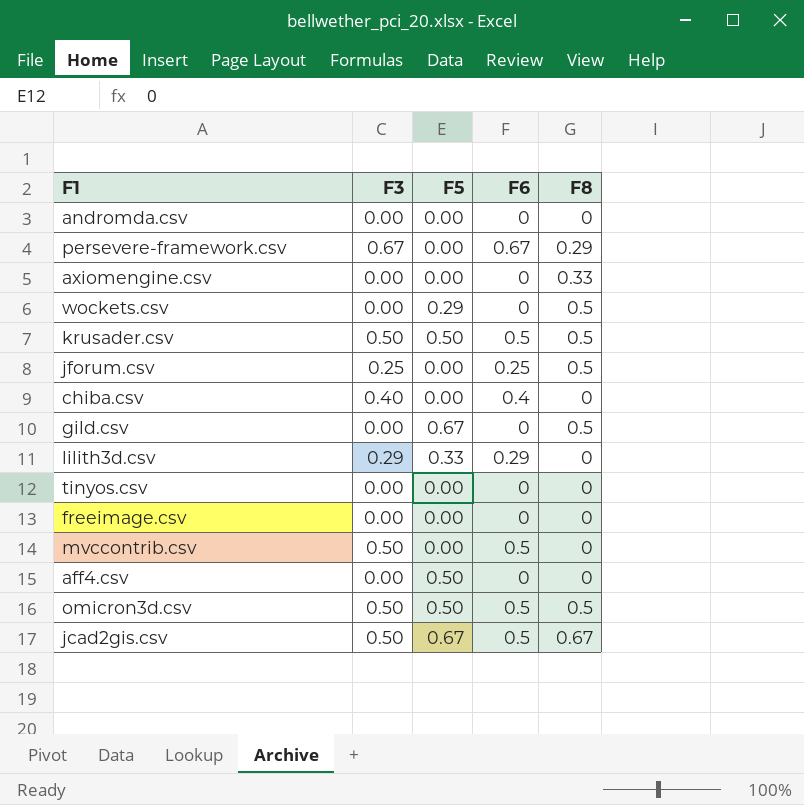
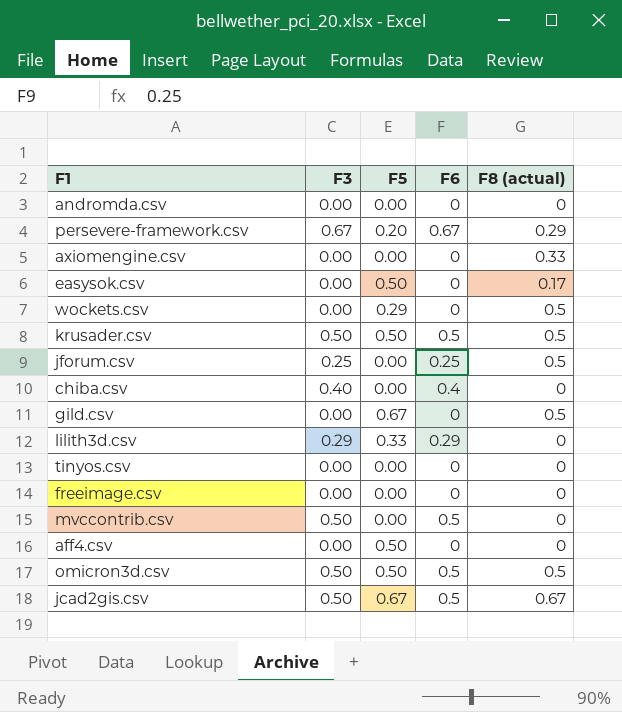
column name: F8 -> F8 (actual)
persevere-framework.csv | F5: 0.00 -> 0.20
row easysok.csv: none -> 0.00 | 0.50 | 0 | 0.17

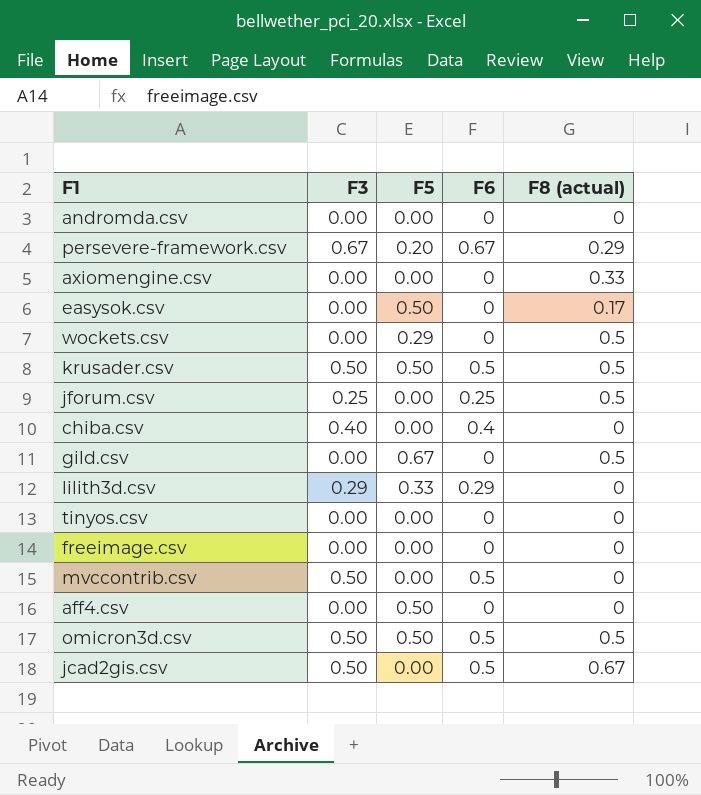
jcad2gis.csv | F5: 0.67 -> 0.00

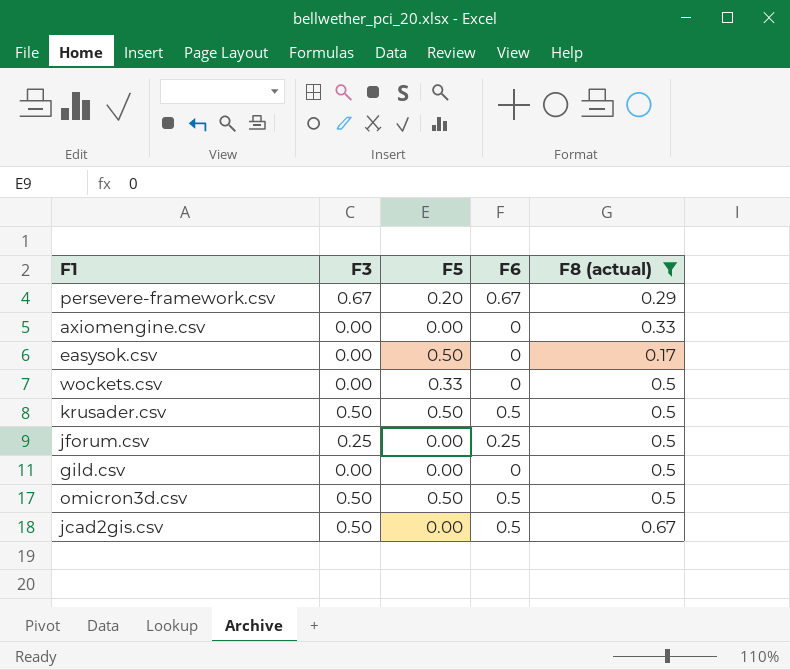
filter: none -> F8 (actual) != 0
wockets.csv | F5: 0.29 -> 0.33
gild.csv | F5: 0.67 -> 0.00

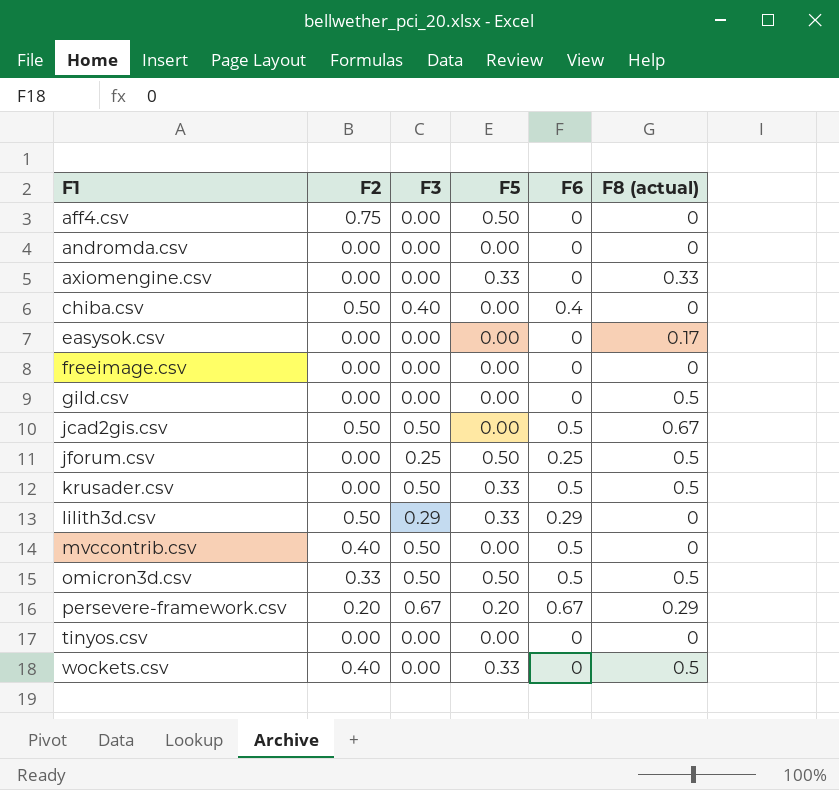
filter: F8 (actual) != 0 -> none
row order: none -> F1 ascending
column F2 | position: none -> 2
axiomengine.csv | F5: 0.00 -> 0.33
easysok.csv | F5: 0.50 -> 0.00
jforum.csv | F5: 0.00 -> 0.50
krusader.csv | F5: 0.50 -> 0.33

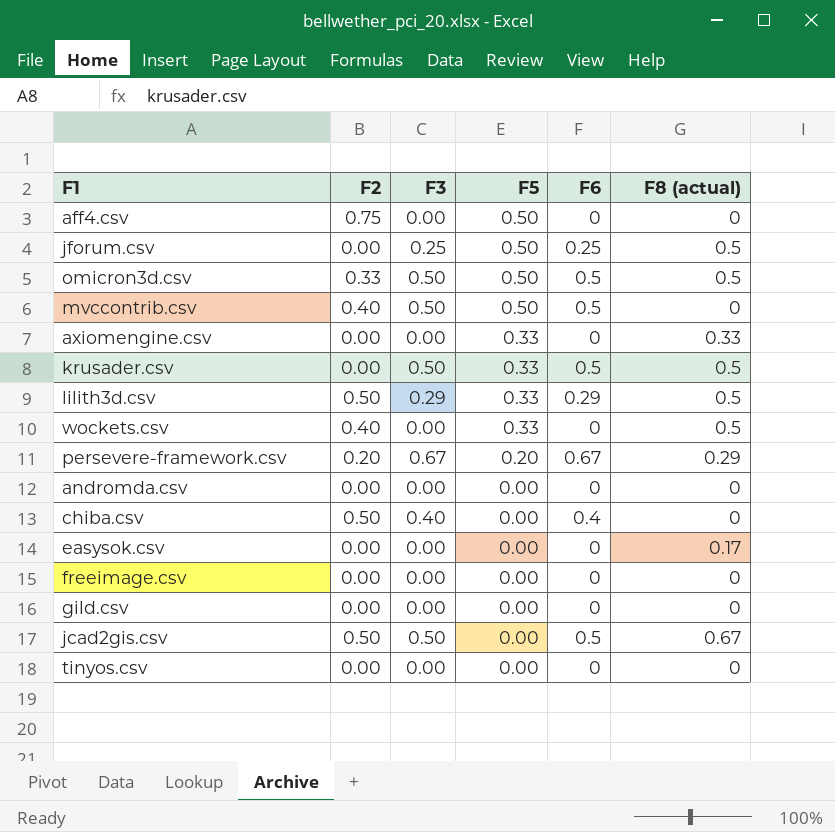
row order: F1 ascending -> F5 descending
mvccontrib.csv | F5: 0.00 -> 0.50
lilith3d.csv | F8 (actual): 0 -> 0.5
gild.csv | F8 (actual): 0.5 -> 0

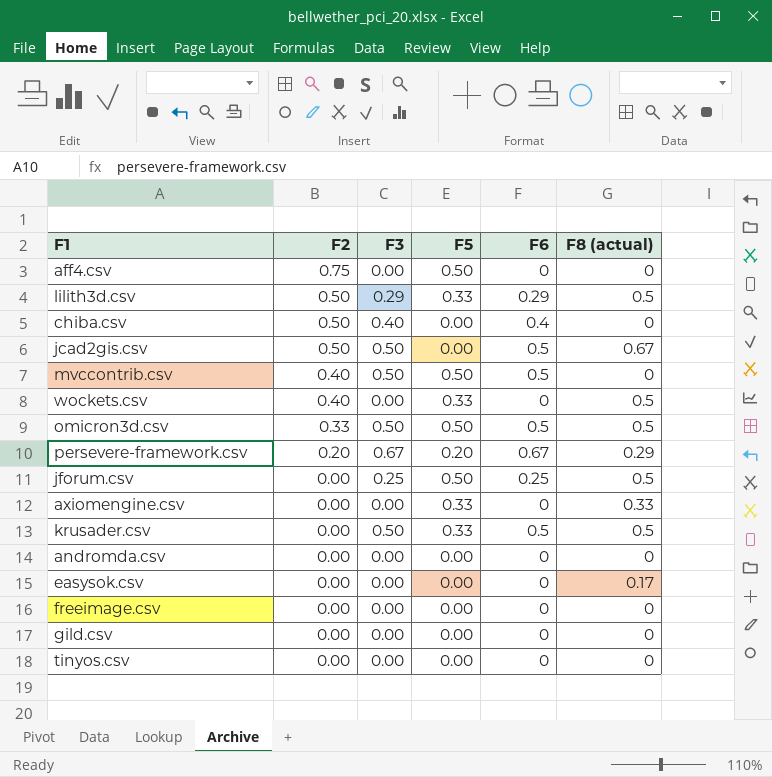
row order: F5 descending -> F2 descending

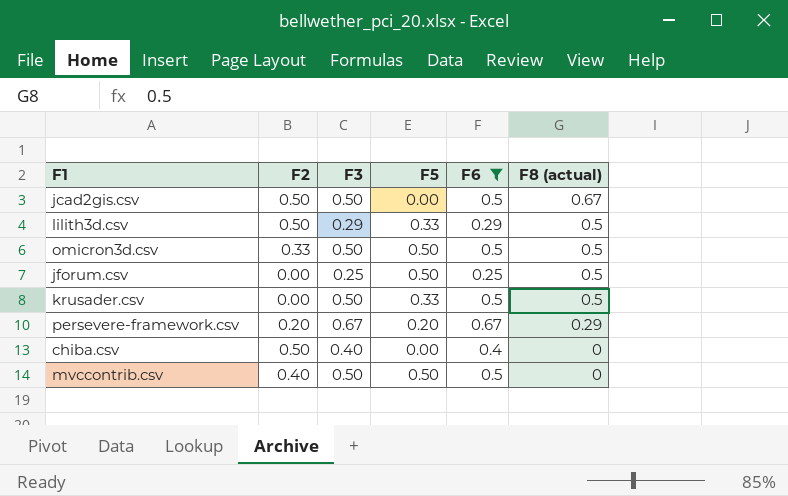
filter: none -> F6 != 0
row order: F2 descending -> F8 (actual) descending

